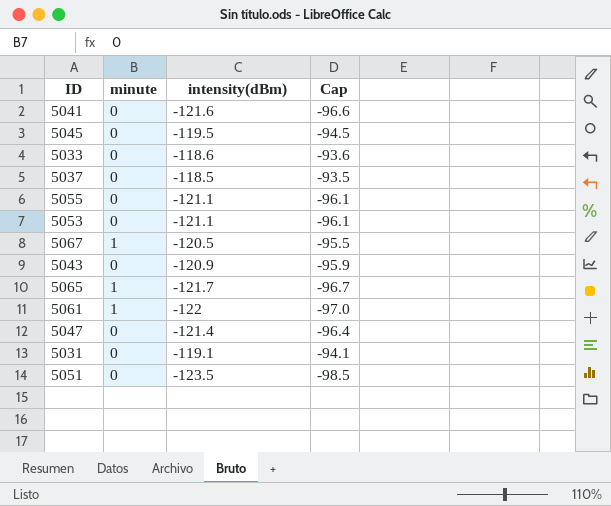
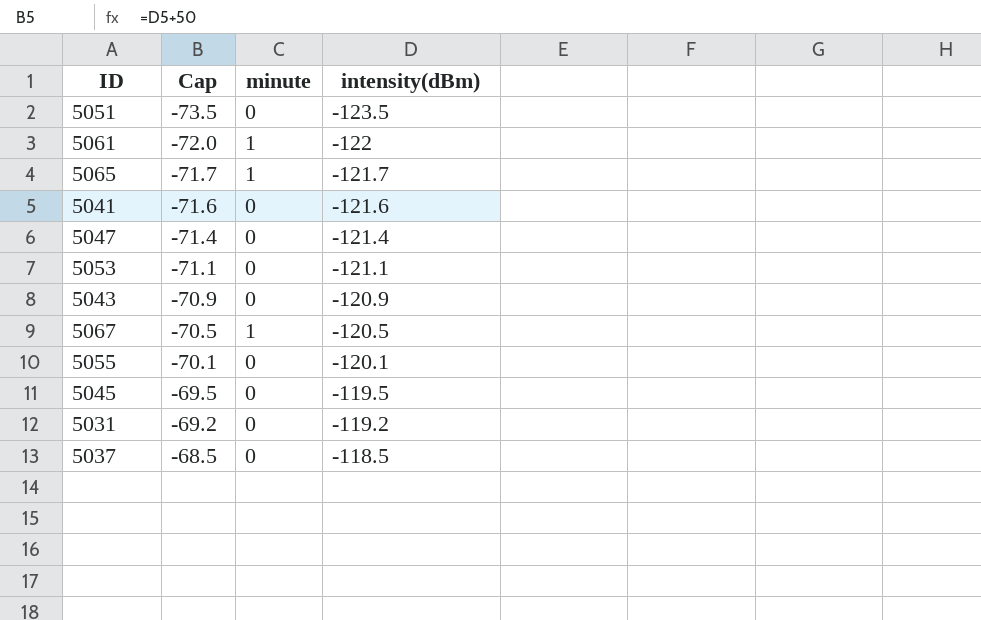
row order: none -> Cap ascending
column Cap | formula: [intensity(dBm)] + 25 -> [intensity(dBm)] + 50
column Cap | position: 4 -> 2
row 5033: 0 | -118.6 | -93.6 -> none
5055 | intensity(dBm): -121.1 -> -120.1
5031 | intensity(dBm): -119.1 -> -119.2

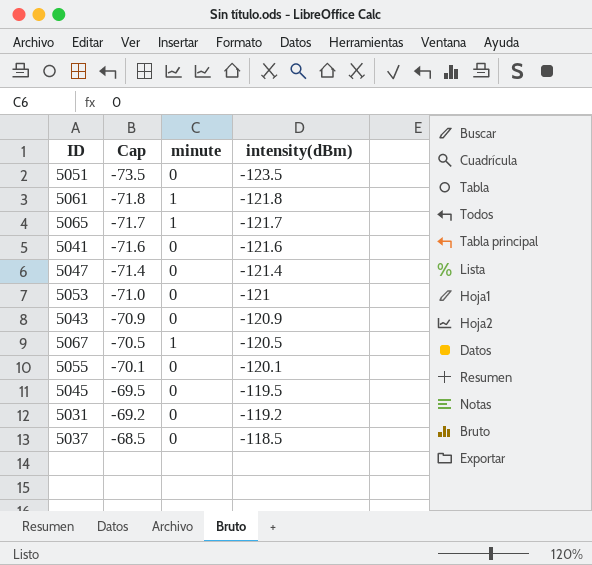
5061 | Cap: -72.0 -> -71.8
5061 | intensity(dBm): -122 -> -121.8
5053 | Cap: -71.1 -> -71.0
5053 | intensity(dBm): -121.1 -> -121

